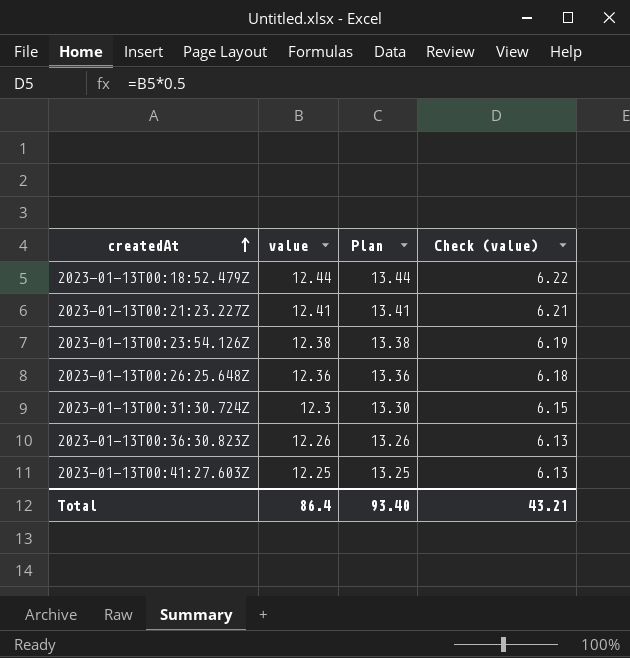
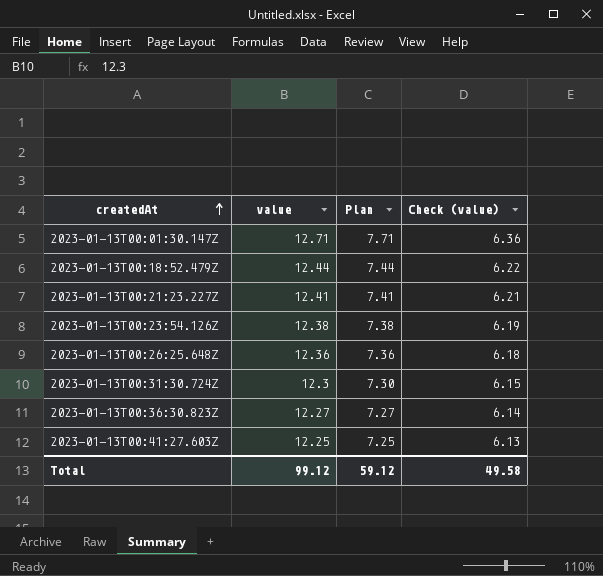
column Plan | formula: [value] + 1 -> [value] - 5
row 2023-01-13T00:01:30.147Z: none -> 12.71 | 7.71 | 6.36
2023-01-13T00:36:30.823Z | value: 12.26 -> 12.27
2023-01-13T00:36:30.823Z | Check (value): 6.13 -> 6.14
Total | value: 86.4 -> 99.12
Total | Plan: 93.40 -> 59.12
Total | Check (value): 43.21 -> 49.58

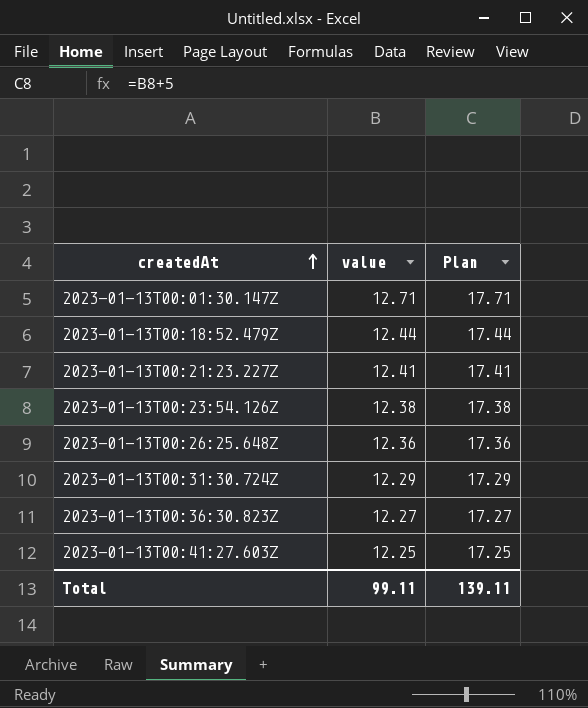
column Check (value) | formula: [value] * 0.5 -> none
column Plan | formula: [value] - 5 -> [value] + 5
2023-01-13T00:31:30.724Z | value: 12.3 -> 12.29
Total | value: 99.12 -> 99.11
Total | Plan: 59.12 -> 139.11

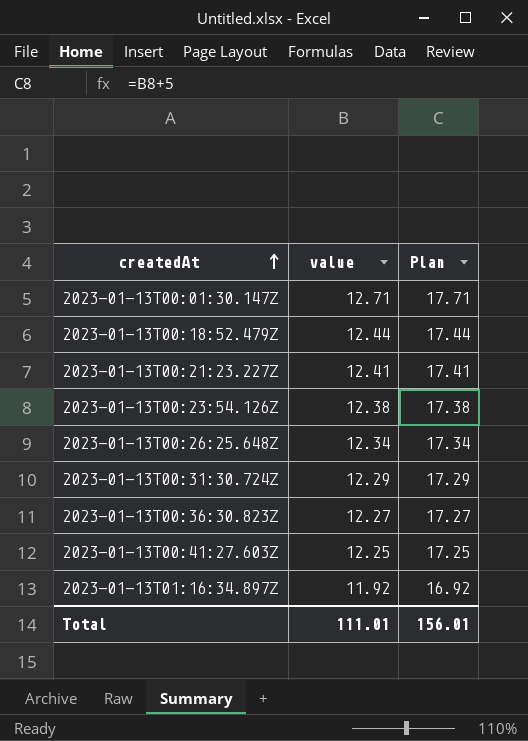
2023-01-13T00:26:25.648Z | value: 12.36 -> 12.34
2023-01-13T00:26:25.648Z | Plan: 17.36 -> 17.34
row 2023-01-13T01:16:34.897Z: none -> 11.92 | 16.92
Total | value: 99.11 -> 111.01
Total | Plan: 139.11 -> 156.01

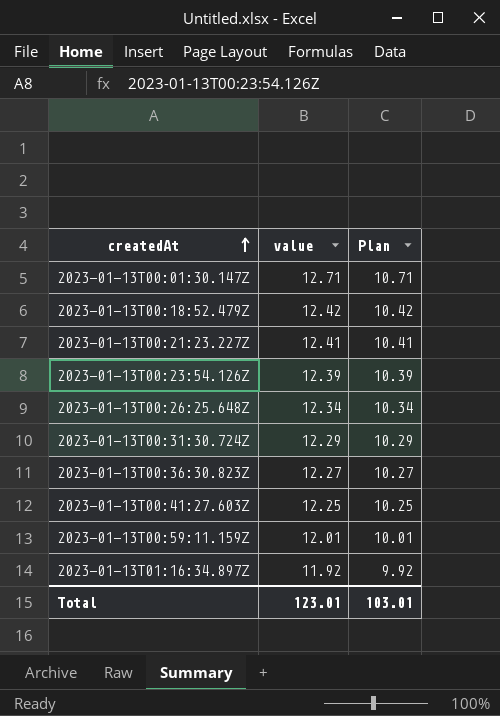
column Plan | formula: [value] + 5 -> [value] - 2
2023-01-13T00:18:52.479Z | value: 12.44 -> 12.42
2023-01-13T00:23:54.126Z | value: 12.38 -> 12.39
row 2023-01-13T00:59:11.159Z: none -> 12.01 | 10.01
Total | value: 111.01 -> 123.01
Total | Plan: 156.01 -> 103.01

